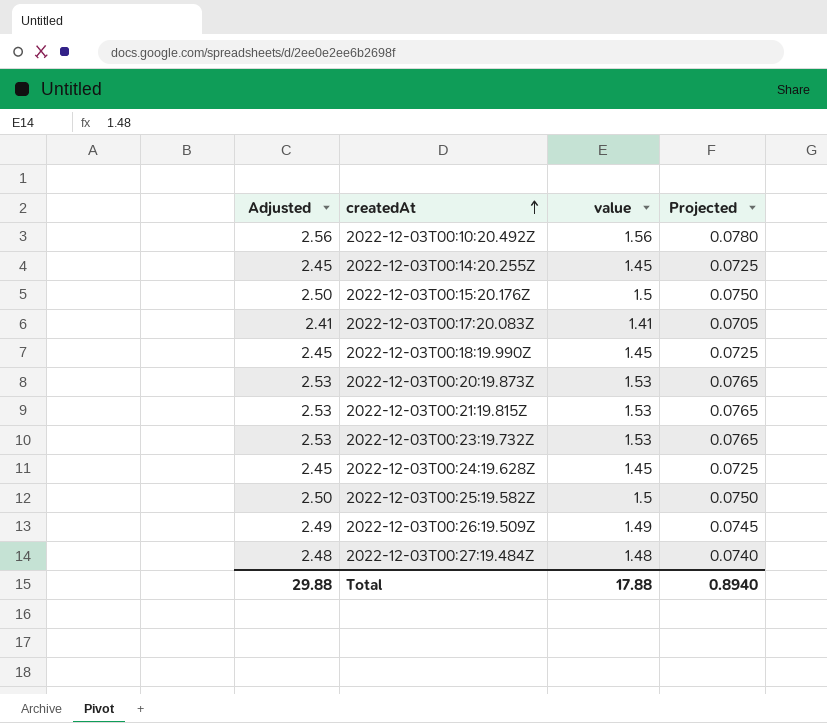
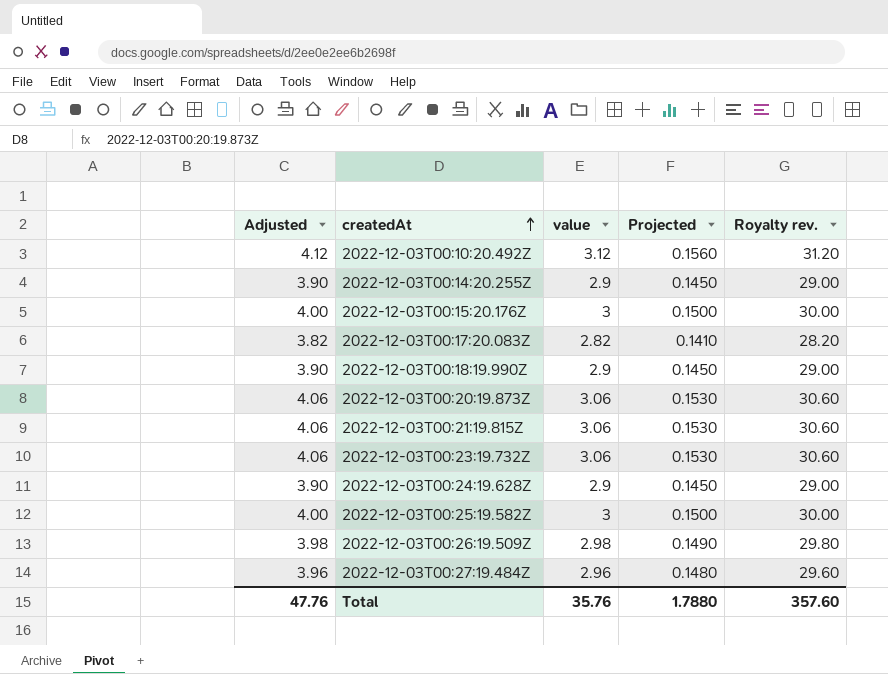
column Royalty rev. | formula: none -> [value] * 10
2022-12-03T00:10:20.492Z | Adjusted: 2.56 -> 4.12
2022-12-03T00:10:20.492Z | value: 1.56 -> 3.12
2022-12-03T00:10:20.492Z | Projected: 0.0780 -> 0.1560
2022-12-03T00:14:20.255Z | Adjusted: 2.45 -> 3.90
2022-12-03T00:14:20.255Z | value: 1.45 -> 2.9
2022-12-03T00:14:20.255Z | Projected: 0.0725 -> 0.1450
2022-12-03T00:15:20.176Z | Adjusted: 2.50 -> 4.00
2022-12-03T00:15:20.176Z | value: 1.5 -> 3
2022-12-03T00:15:20.176Z | Projected: 0.0750 -> 0.1500
2022-12-03T00:17:20.083Z | Adjusted: 2.41 -> 3.82
2022-12-03T00:17:20.083Z | value: 1.41 -> 2.82
2022-12-03T00:17:20.083Z | Projected: 0.0705 -> 0.1410
2022-12-03T00:18:19.990Z | Adjusted: 2.45 -> 3.90
2022-12-03T00:18:19.990Z | value: 1.45 -> 2.9
2022-12-03T00:18:19.990Z | Projected: 0.0725 -> 0.1450
2022-12-03T00:20:19.873Z | Adjusted: 2.53 -> 4.06
2022-12-03T00:20:19.873Z | value: 1.53 -> 3.06
2022-12-03T00:20:19.873Z | Projected: 0.0765 -> 0.1530
2022-12-03T00:21:19.815Z | Adjusted: 2.53 -> 4.06
2022-12-03T00:21:19.815Z | value: 1.53 -> 3.06
2022-12-03T00:21:19.815Z | Projected: 0.0765 -> 0.1530
2022-12-03T00:23:19.732Z | Adjusted: 2.53 -> 4.06
2022-12-03T00:23:19.732Z | value: 1.53 -> 3.06
2022-12-03T00:23:19.732Z | Projected: 0.0765 -> 0.1530
2022-12-03T00:24:19.628Z | Adjusted: 2.45 -> 3.90
2022-12-03T00:24:19.628Z | value: 1.45 -> 2.9
2022-12-03T00:24:19.628Z | Projected: 0.0725 -> 0.1450
2022-12-03T00:25:19.582Z | Adjusted: 2.50 -> 4.00
2022-12-03T00:25:19.582Z | value: 1.5 -> 3
2022-12-03T00:25:19.582Z | Projected: 0.0750 -> 0.1500
2022-12-03T00:26:19.509Z | Adjusted: 2.49 -> 3.98
2022-12-03T00:26:19.509Z | value: 1.49 -> 2.98
2022-12-03T00:26:19.509Z | Projected: 0.0745 -> 0.1490
2022-12-03T00:27:19.484Z | Adjusted: 2.48 -> 3.96
2022-12-03T00:27:19.484Z | value: 1.48 -> 2.96
2022-12-03T00:27:19.484Z | Projected: 0.0740 -> 0.1480
Total | Adjusted: 29.88 -> 47.76
Total | value: 17.88 -> 35.76
Total | Projected: 0.8940 -> 1.7880

